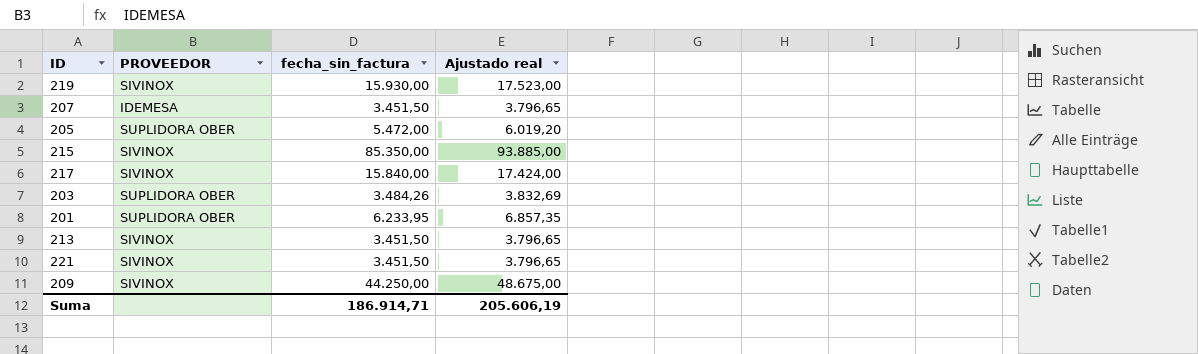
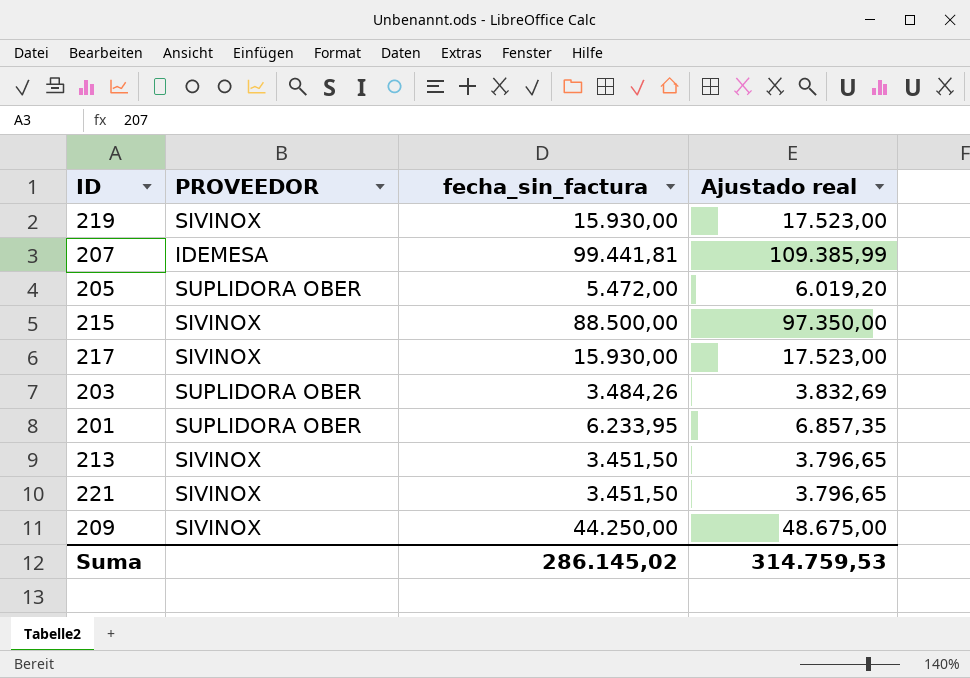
207 | fecha_sin_factura: 3.451,50 -> 99.441,81
207 | Ajustado real: 3.796,65 -> 109.385,99
215 | fecha_sin_factura: 85.350,00 -> 88.500,00
215 | Ajustado real: 93.885,00 -> 97.350,00
217 | fecha_sin_factura: 15.840,00 -> 15.930,00
217 | Ajustado real: 17.424,00 -> 17.523,00
Suma | fecha_sin_factura: 186.914,71 -> 286.145,02
Suma | Ajustado real: 205.606,19 -> 314.759,53

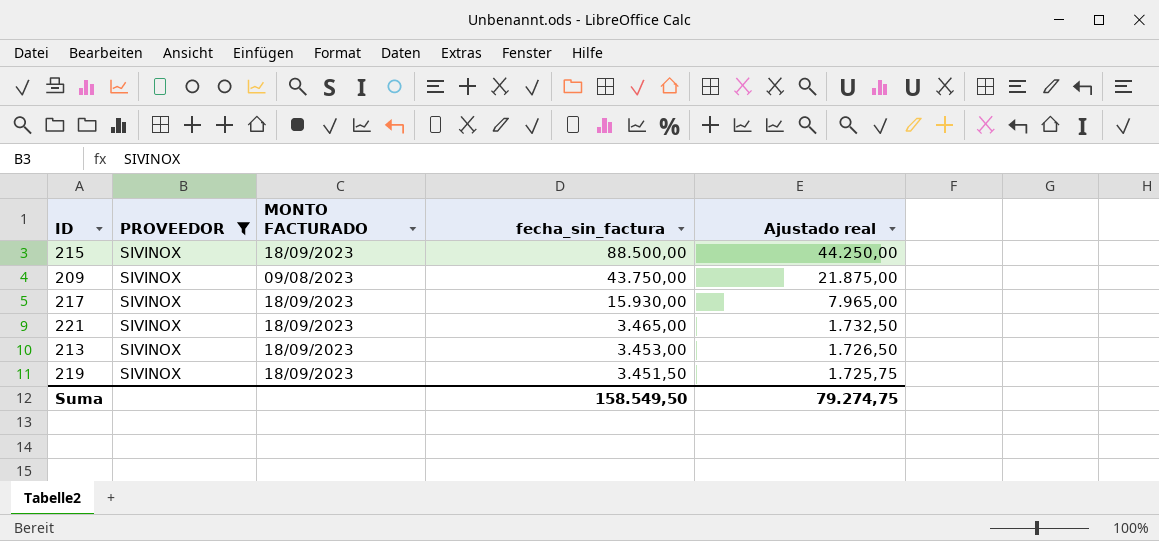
filter: none -> PROVEEDOR = SIVINOX
row order: none -> fecha_sin_factura descending
column MONTO FACTURADO | position: none -> 3
column Ajustado real | formula: [fecha_sin_factura] * 1,1 -> [fecha_sin_factura] * 0,5
209 | fecha_sin_factura: 44.250,00 -> 43.750,00
221 | fecha_sin_factura: 3.451,50 -> 3.465,00
213 | fecha_sin_factura: 3.451,50 -> 3.453,00
219 | fecha_sin_factura: 15.930,00 -> 3.451,50
Suma | fecha_sin_factura: 286.145,02 -> 158.549,50
Suma | Ajustado real: 314.759,53 -> 79.274,75

